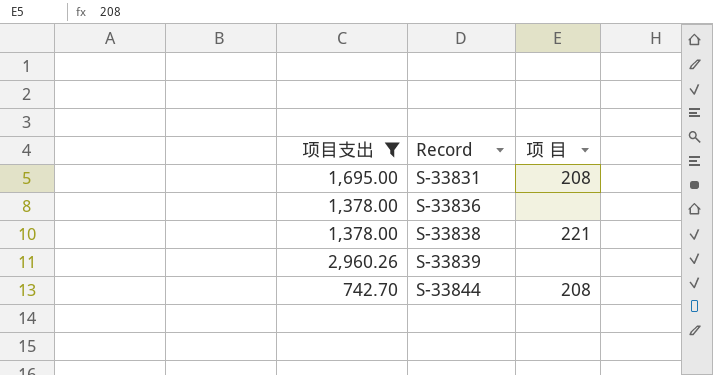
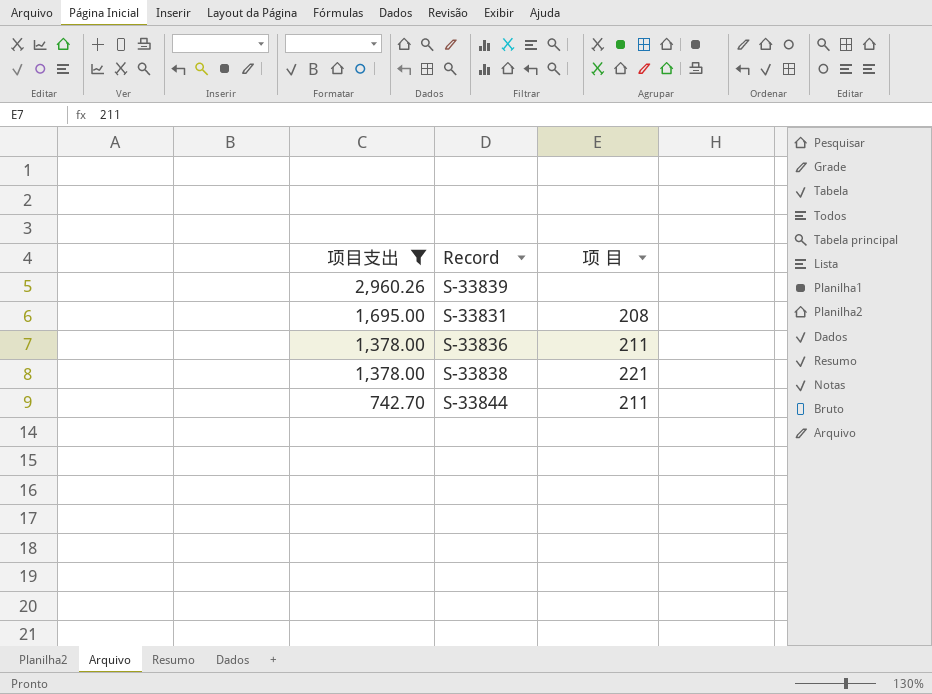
row order: Record ascending -> 项目支出 descending
S-33836 | 项 目: none -> 211
S-33844 | 项 目: 208 -> 211

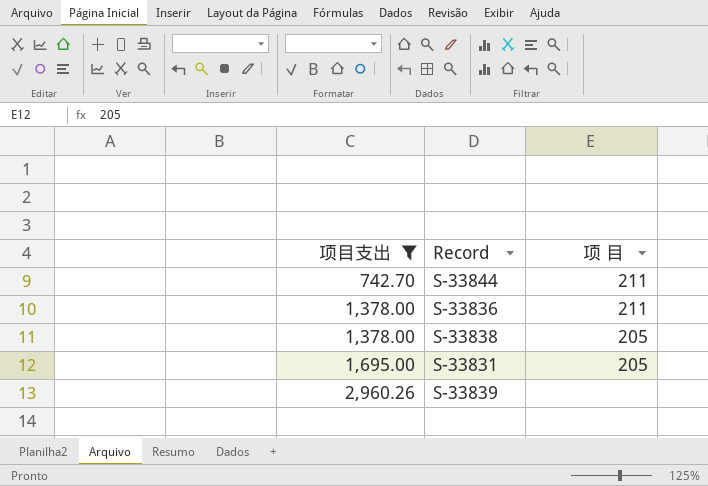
row order: 项目支出 descending -> 项目支出 ascending
S-33838 | 项 目: 221 -> 205
S-33831 | 项 目: 208 -> 205

